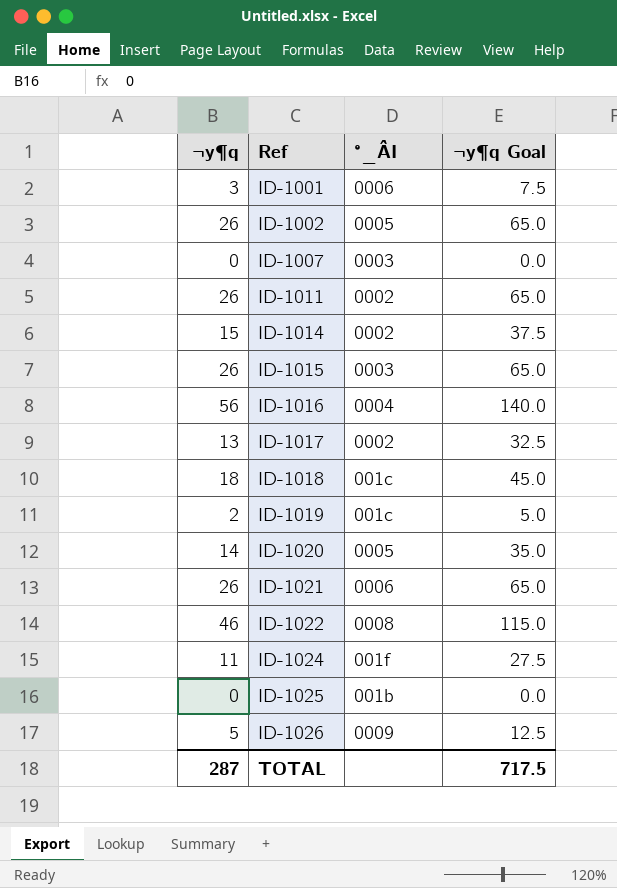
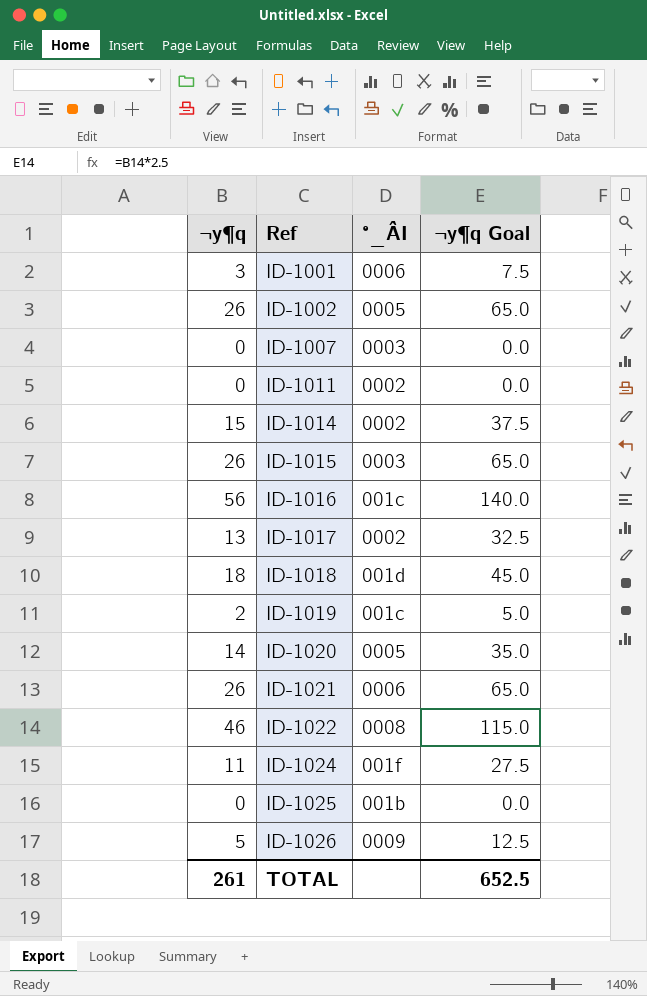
ID-1011 | ¬y¶q: 26 -> 0
ID-1011 | ¬y¶q Goal: 65.0 -> 0.0
ID-1016 | °_ÂI: 0004 -> 001c
ID-1018 | °_ÂI: 001c -> 001d
TOTAL | ¬y¶q: 287 -> 261
TOTAL | ¬y¶q Goal: 717.5 -> 652.5

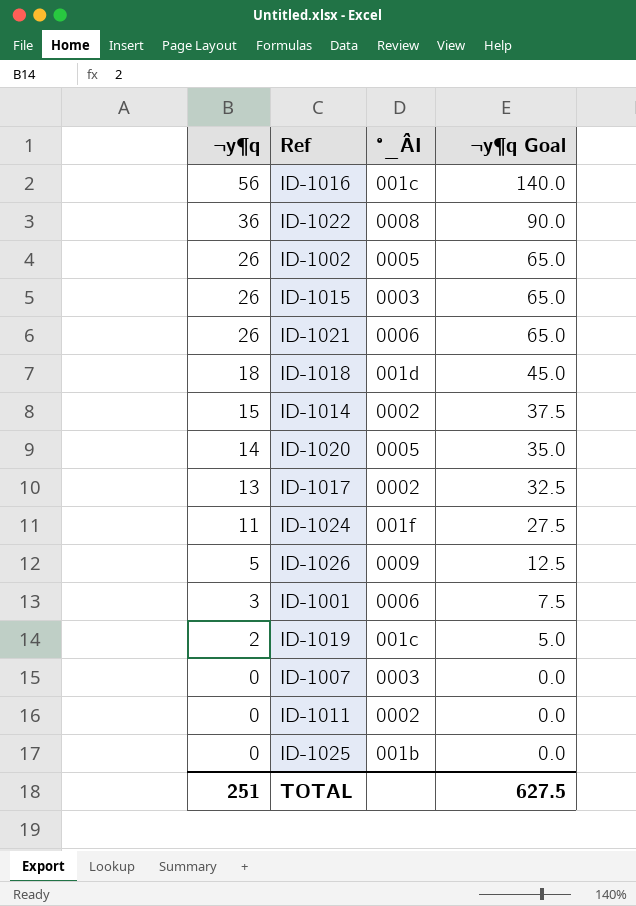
row order: Ref ascending -> ¬y¶q descending
ID-1022 | ¬y¶q: 46 -> 36
ID-1022 | ¬y¶q Goal: 115.0 -> 90.0
TOTAL | ¬y¶q: 261 -> 251
TOTAL | ¬y¶q Goal: 652.5 -> 627.5

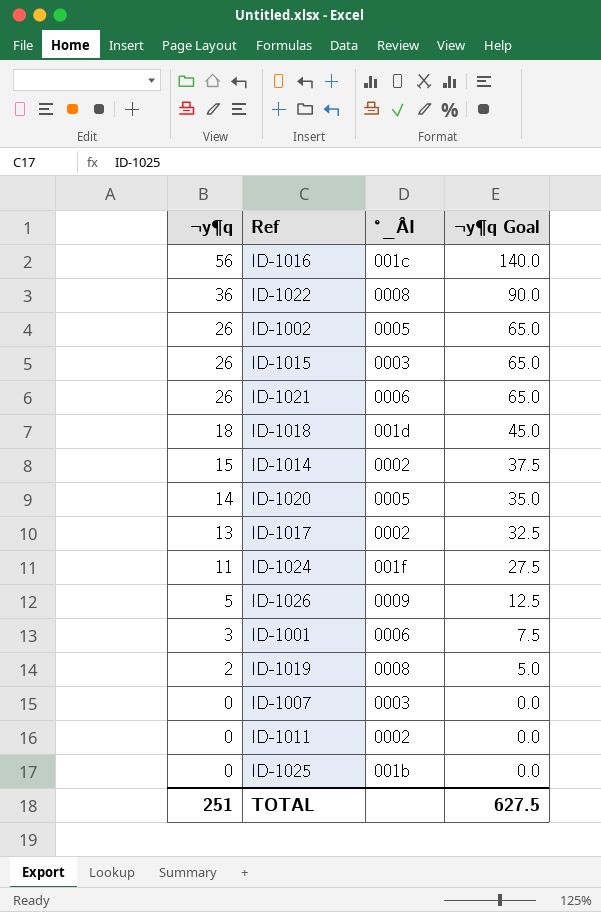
ID-1019 | °_ÂI: 001c -> 0008

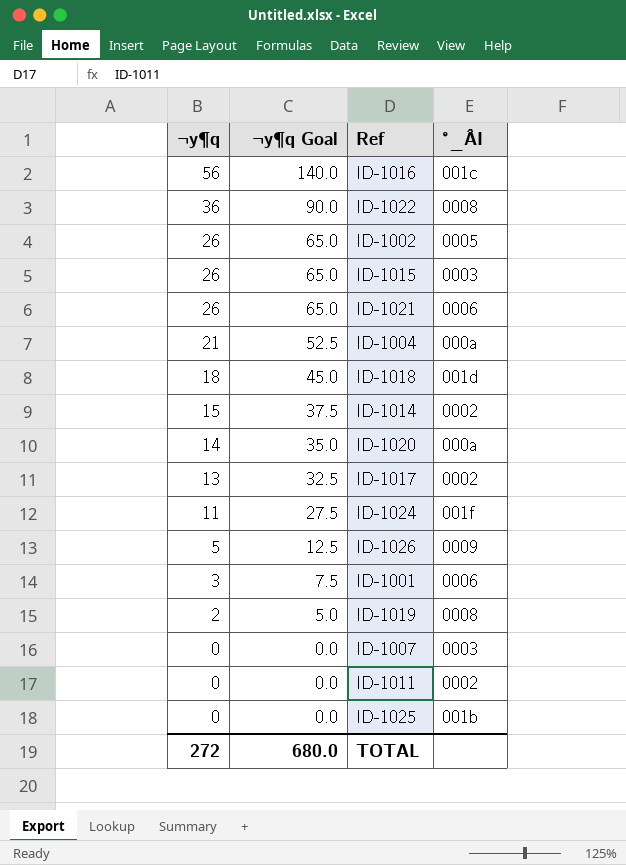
column ¬y¶q Goal | position: 4 -> 2
row ID-1004: none -> 21 | 52.5 | 000a
ID-1020 | °_ÂI: 0005 -> 000a
TOTAL | ¬y¶q: 251 -> 272
TOTAL | ¬y¶q Goal: 627.5 -> 680.0

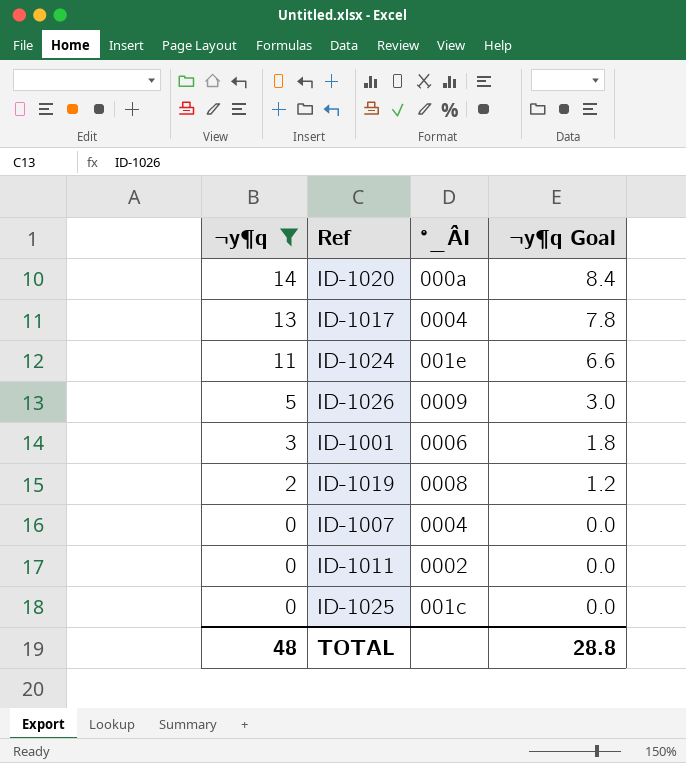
filter: none -> ¬y¶q <= 14
column ¬y¶q Goal | formula: [¬y¶q] * 2.5 -> [¬y¶q] * 0.6
column ¬y¶q Goal | position: 2 -> 4
ID-1017 | °_ÂI: 0002 -> 0004
ID-1024 | °_ÂI: 001f -> 001e
ID-1007 | °_ÂI: 0003 -> 0004
ID-1025 | °_ÂI: 001b -> 001c
TOTAL | ¬y¶q: 272 -> 48
TOTAL | ¬y¶q Goal: 680.0 -> 28.8

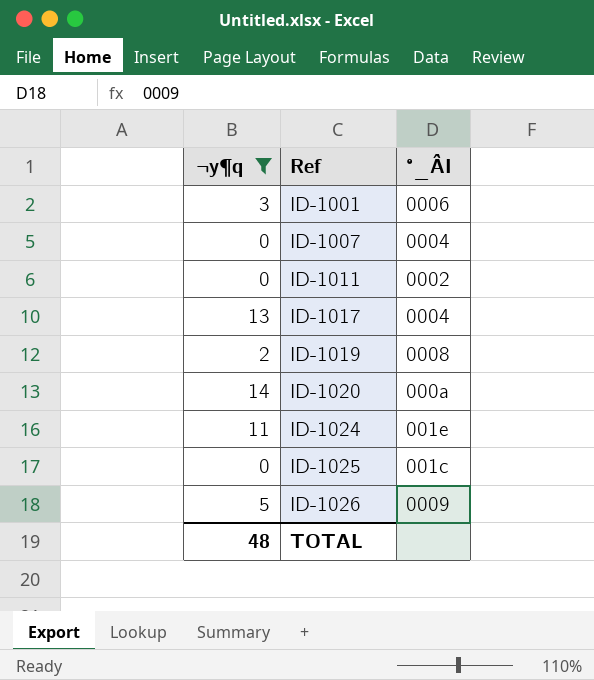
row order: ¬y¶q descending -> Ref ascending
column ¬y¶q Goal | formula: [¬y¶q] * 0.6 -> none

